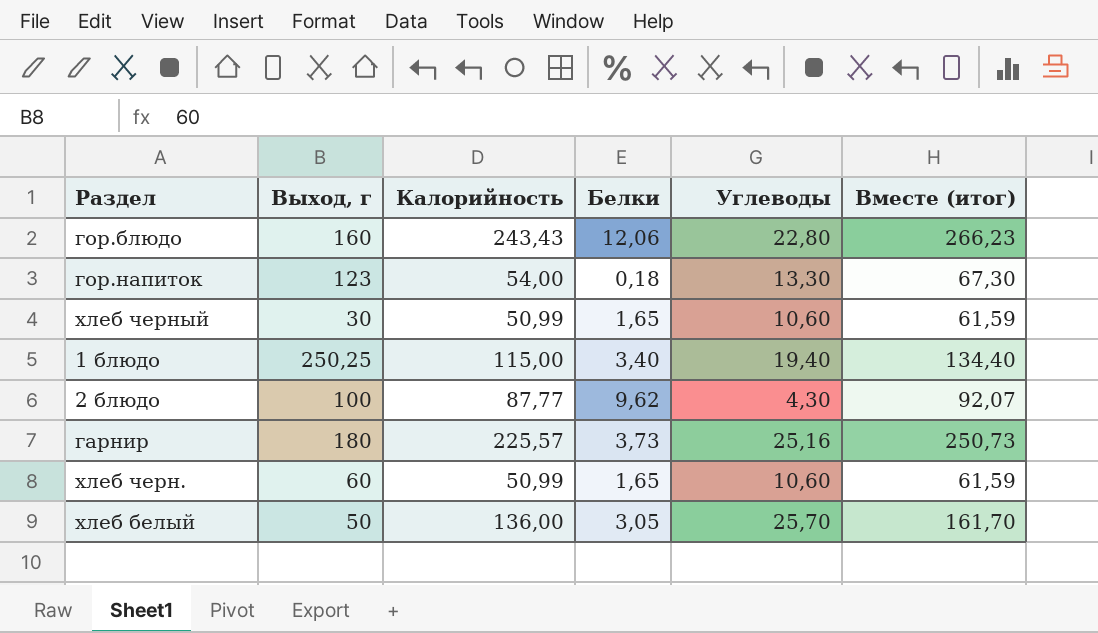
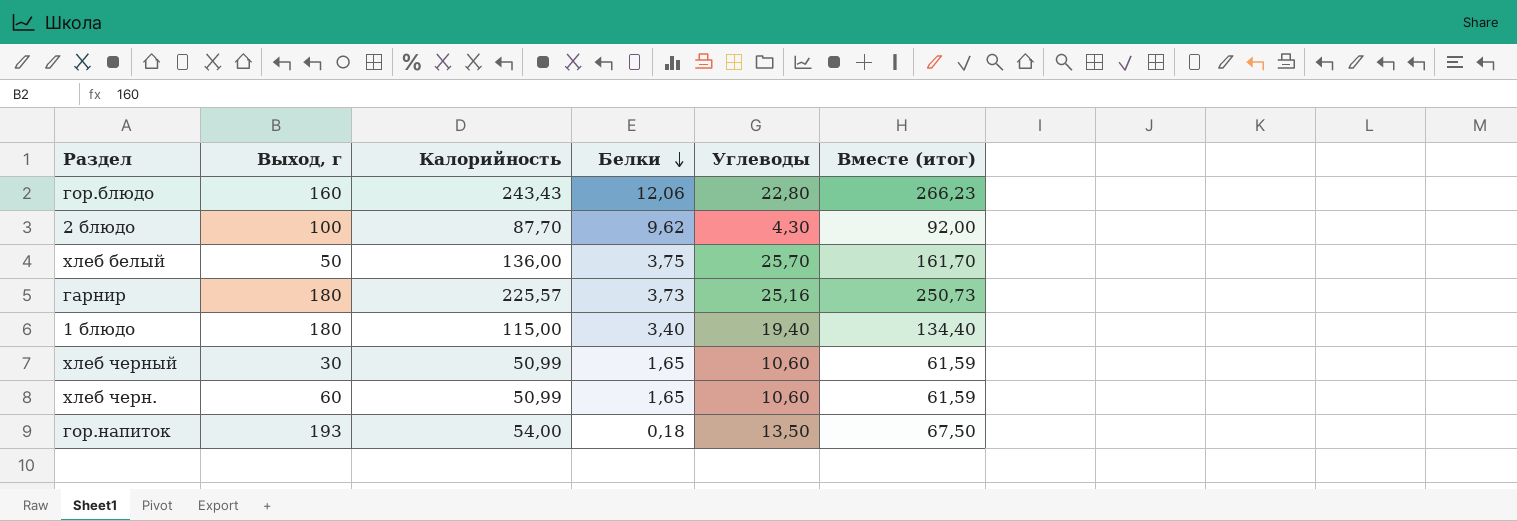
row order: none -> Белки descending
2 блюдо | Калорийность: 87,77 -> 87,70
2 блюдо | Вместе (итог): 92,07 -> 92,00
хлеб белый | Белки: 3,05 -> 3,75
1 блюдо | Выход, г: 250,25 -> 180
гор.напиток | Выход, г: 123 -> 193
гор.напиток | Углеводы: 13,30 -> 13,50
гор.напиток | Вместе (итог): 67,30 -> 67,50

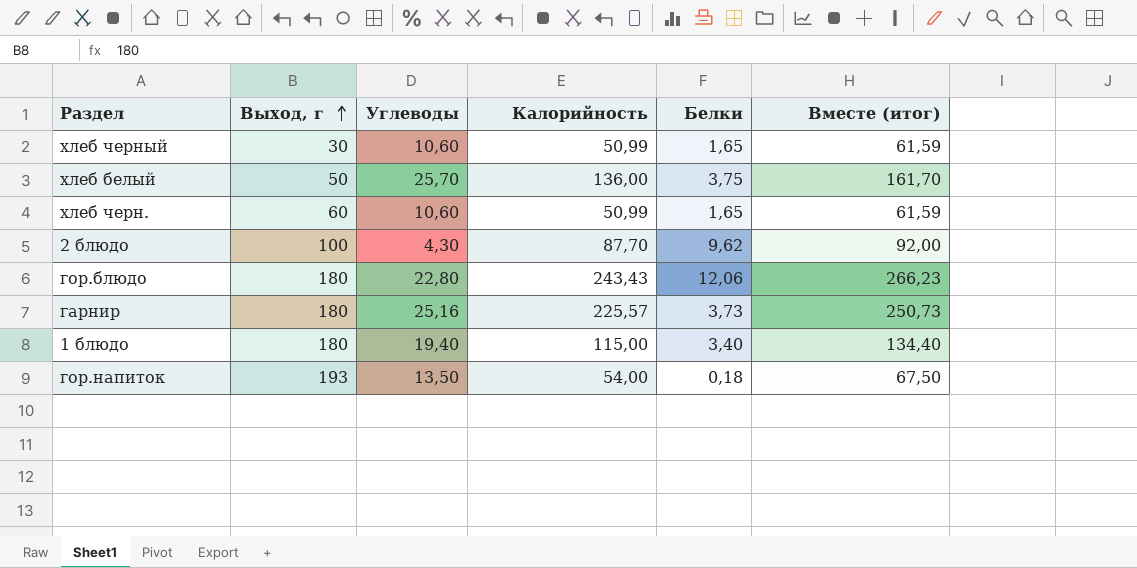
row order: Белки descending -> Выход, г ascending
column Углеводы | position: 5 -> 3
гор.блюдо | Выход, г: 160 -> 180

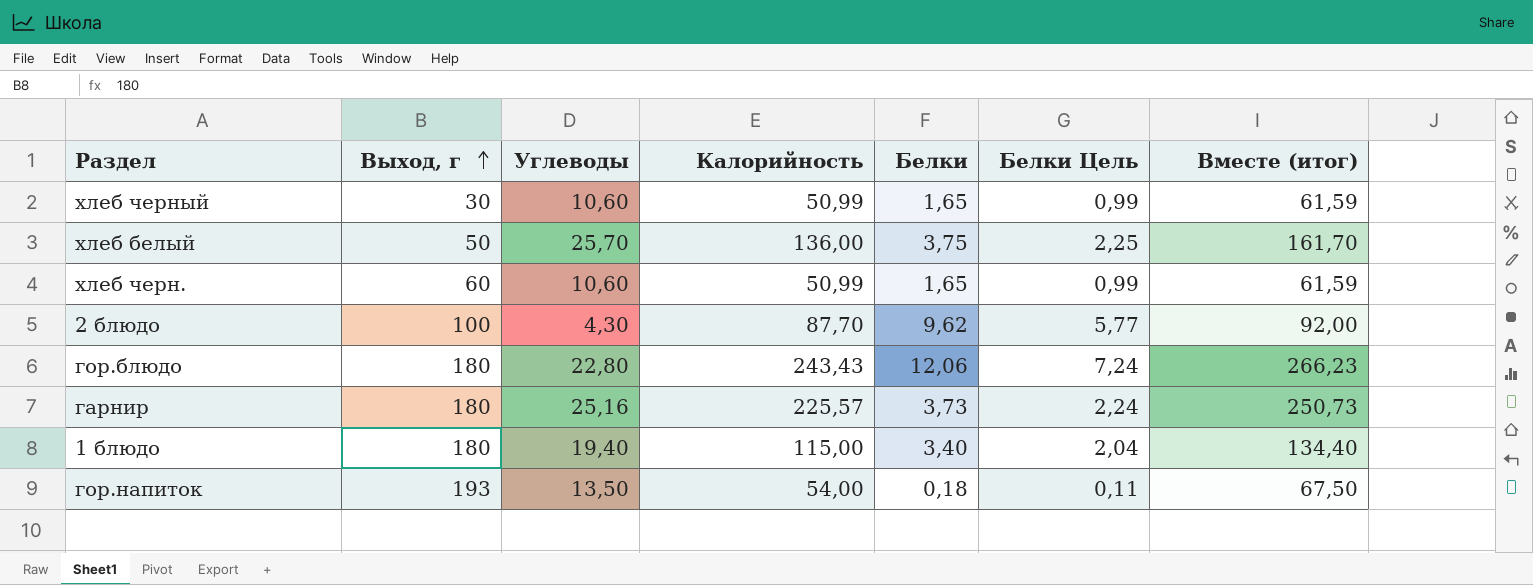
column Белки Цель | formula: none -> [Белки] * 0,6

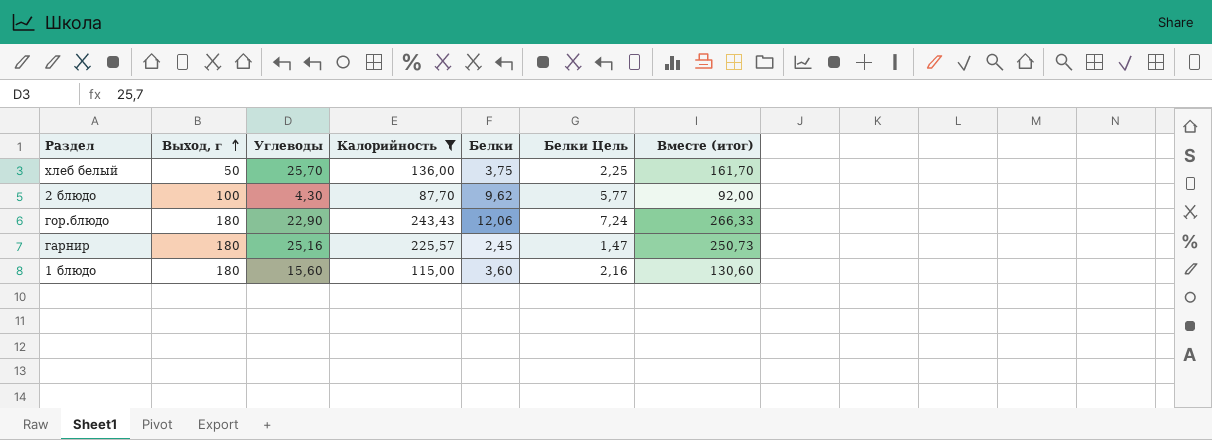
filter: none -> Калорийность >= 87,70
гор.блюдо | Углеводы: 22,80 -> 22,90
гор.блюдо | Вместе (итог): 266,23 -> 266,33
гарнир | Белки: 3,73 -> 2,45
гарнир | Белки Цель: 2,24 -> 1,47
1 блюдо | Углеводы: 19,40 -> 15,60
1 блюдо | Белки: 3,40 -> 3,60
1 блюдо | Белки Цель: 2,04 -> 2,16
1 блюдо | Вместе (итог): 134,40 -> 130,60

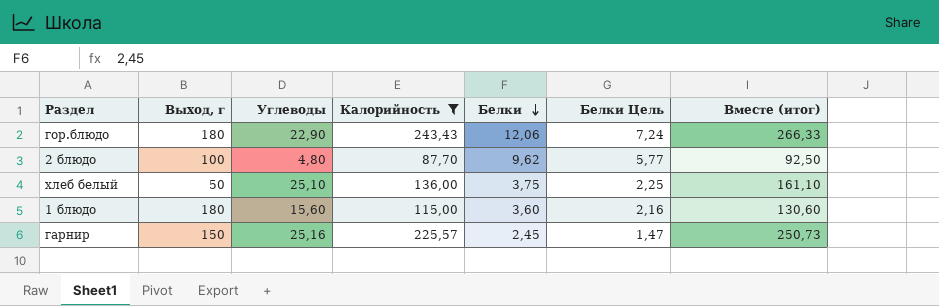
row order: Выход, г ascending -> Белки descending
2 блюдо | Углеводы: 4,30 -> 4,80
2 блюдо | Вместе (итог): 92,00 -> 92,50
хлеб белый | Углеводы: 25,70 -> 25,10
хлеб белый | Вместе (итог): 161,70 -> 161,10
гарнир | Выход, г: 180 -> 150

